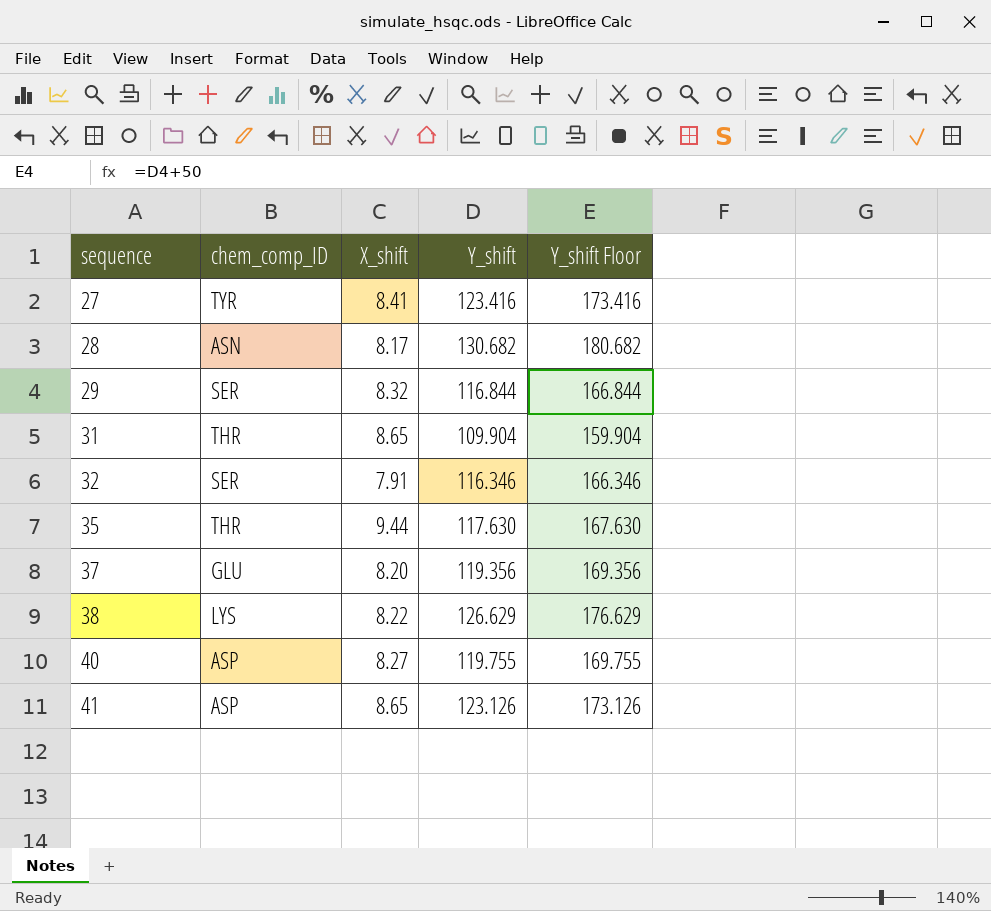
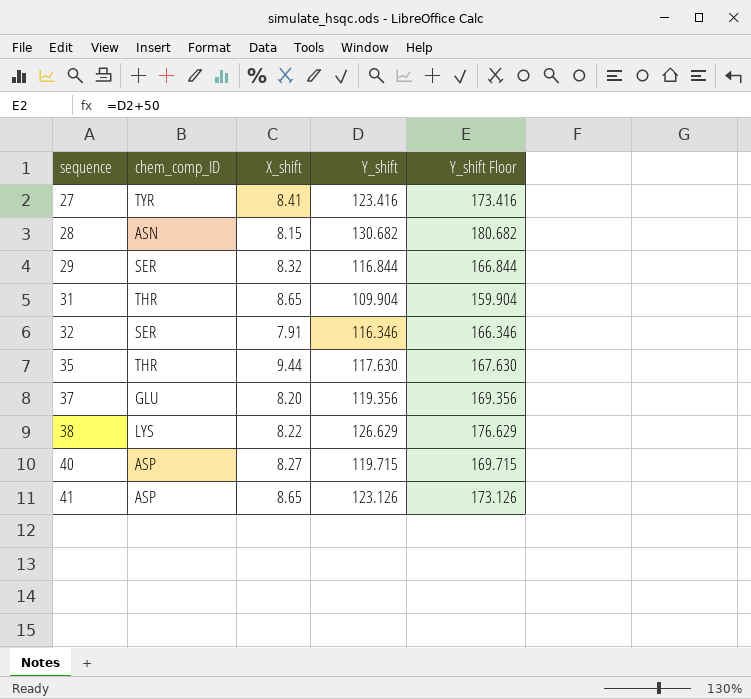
28 | X_shift: 8.17 -> 8.15
40 | Y_shift: 119.755 -> 119.715
40 | Y_shift Floor: 169.755 -> 169.715

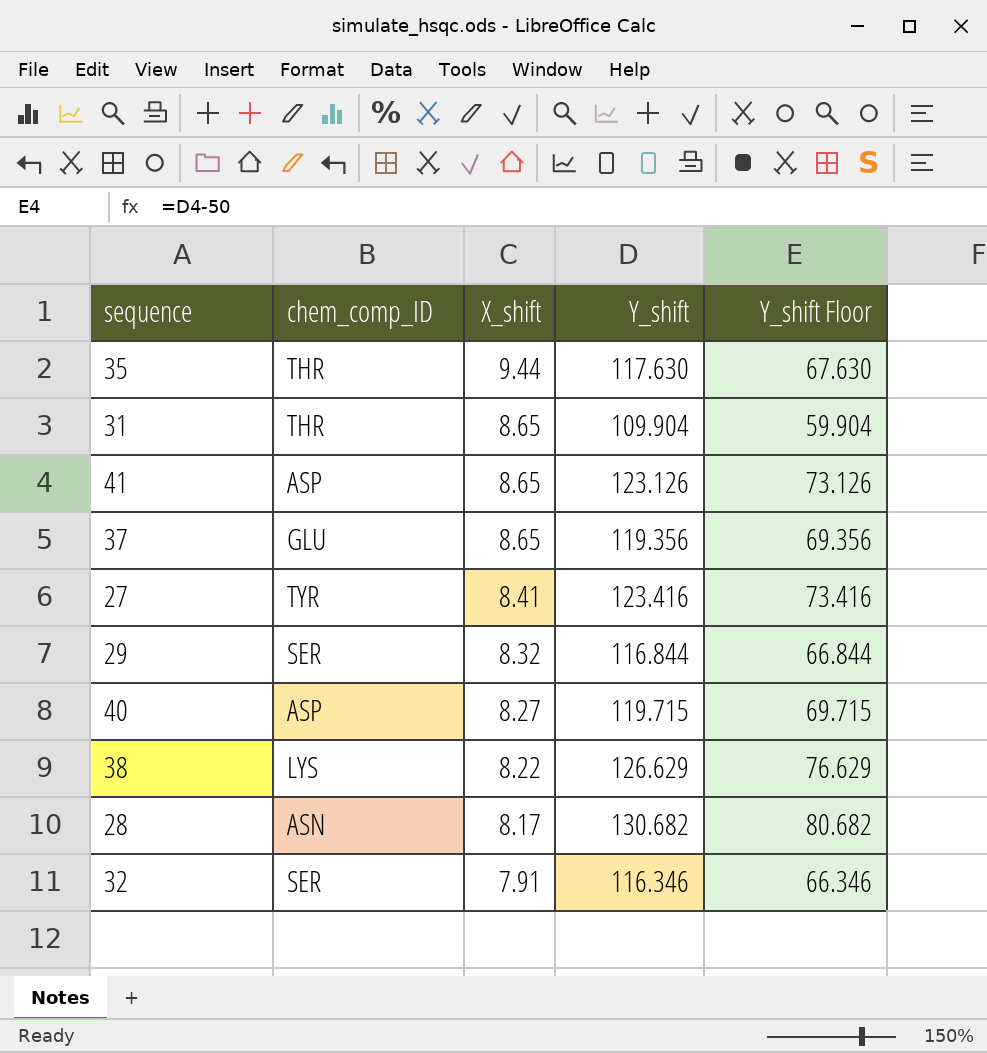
row order: sequence ascending -> X_shift descending
column Y_shift Floor | formula: [Y_shift] + 50 -> [Y_shift] - 50
37 | X_shift: 8.20 -> 8.65
28 | X_shift: 8.15 -> 8.17

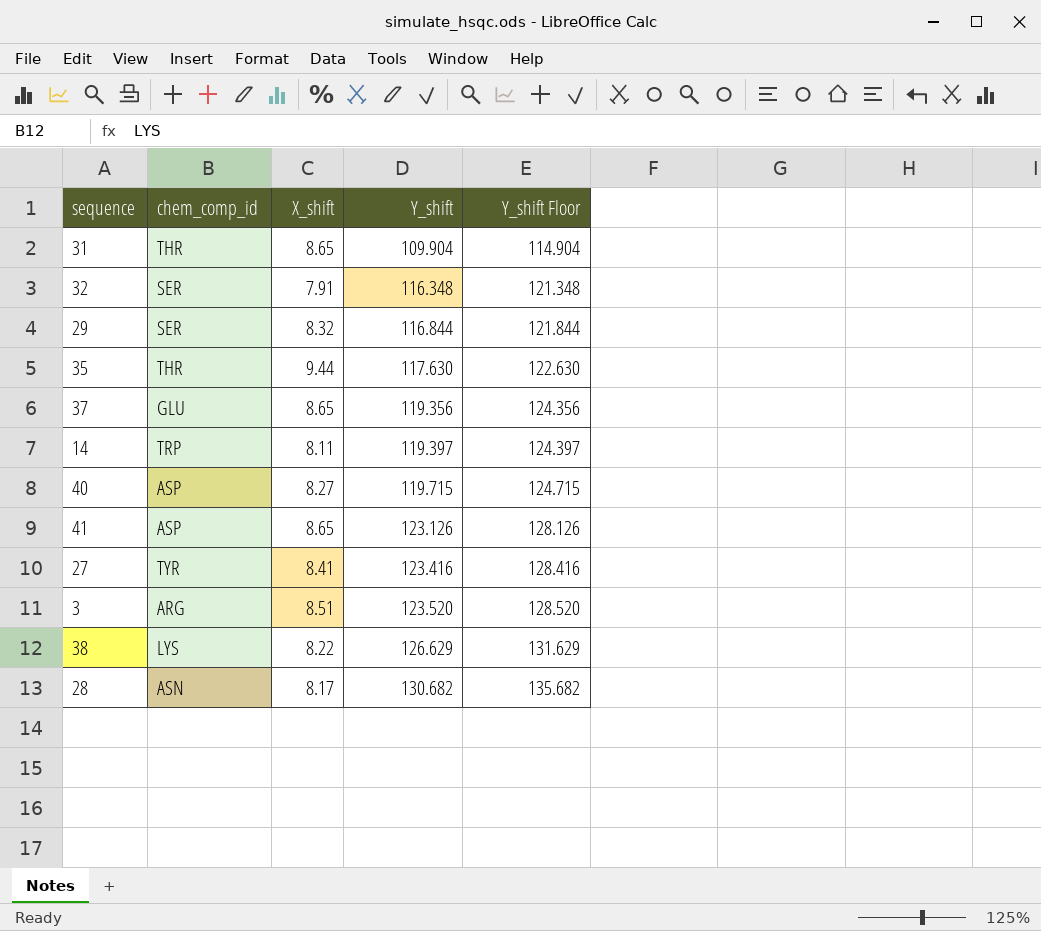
row order: X_shift descending -> Y_shift ascending
column name: chem_comp_ID -> chem_comp_id
column Y_shift Floor | formula: [Y_shift] - 50 -> [Y_shift] + 5
32 | Y_shift: 116.346 -> 116.348
row 14: none -> TRP | 8.11 | 119.397 | 124.397
row 3: none -> ARG | 8.51 | 123.520 | 128.520

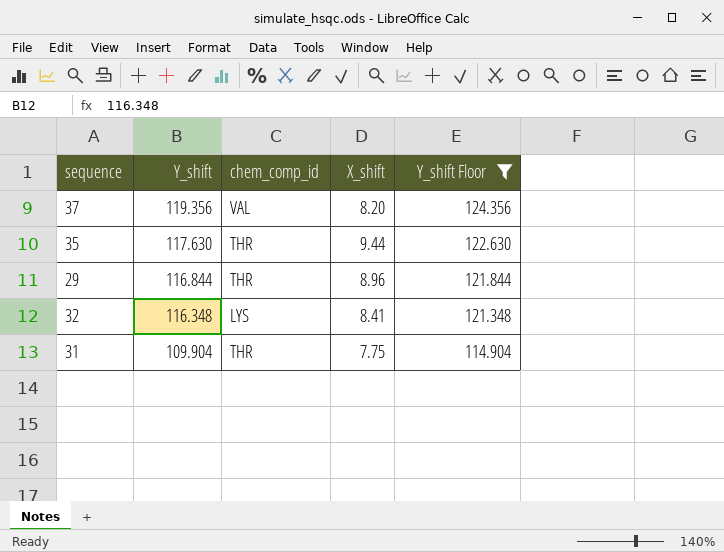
filter: none -> Y_shift Floor <= 124.356
row order: Y_shift ascending -> Y_shift descending
column Y_shift | position: 4 -> 2
37 | chem_comp_id: GLU -> VAL
37 | X_shift: 8.65 -> 8.20
29 | chem_comp_id: SER -> THR
29 | X_shift: 8.32 -> 8.96
32 | chem_comp_id: SER -> LYS
32 | X_shift: 7.91 -> 8.41
31 | X_shift: 8.65 -> 7.75

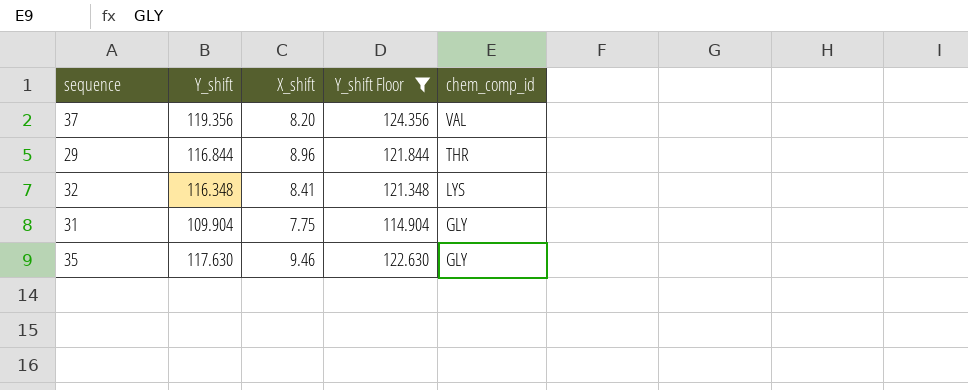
row order: Y_shift descending -> chem_comp_id descending
column chem_comp_id | position: 3 -> 5
31 | chem_comp_id: THR -> GLY
35 | X_shift: 9.44 -> 9.46
35 | chem_comp_id: THR -> GLY

